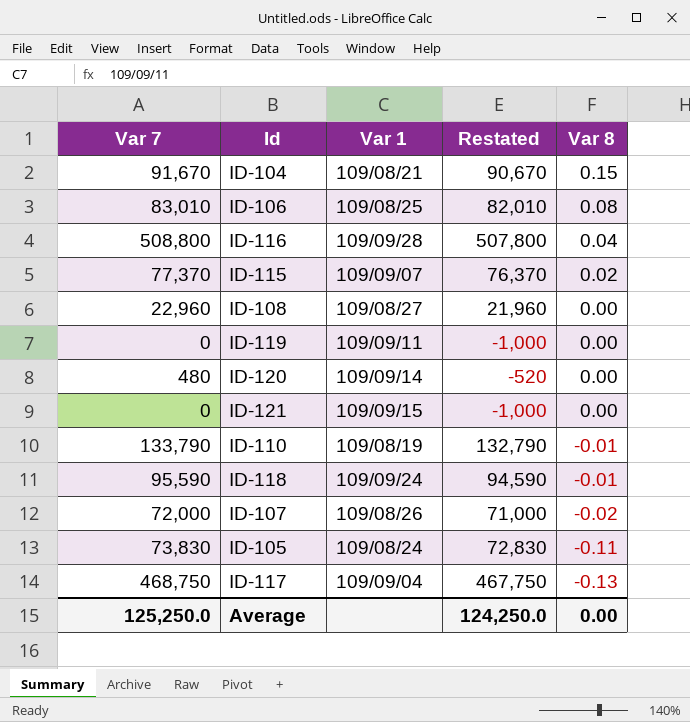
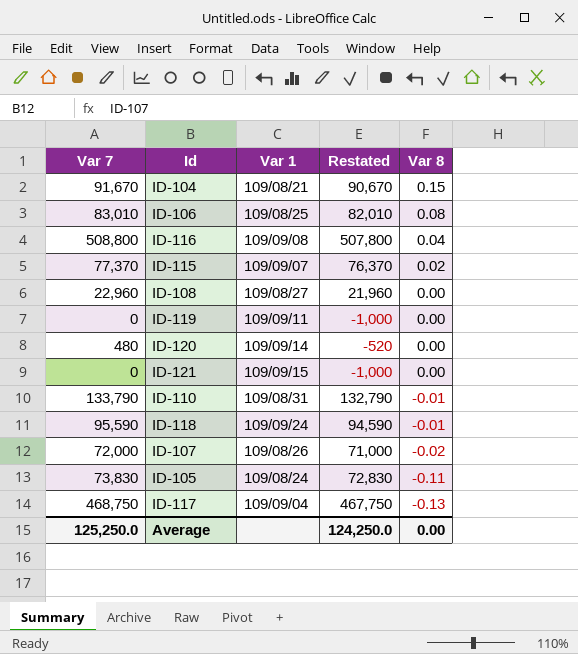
ID-116 | Var 1: 109/09/28 -> 109/09/08
ID-110 | Var 1: 109/08/19 -> 109/08/31

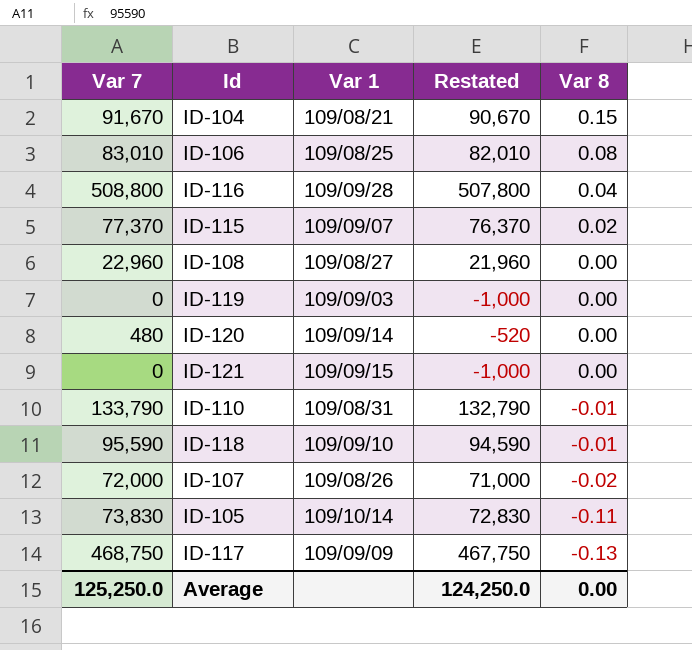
ID-116 | Var 1: 109/09/08 -> 109/09/28
ID-119 | Var 1: 109/09/11 -> 109/09/03
ID-118 | Var 1: 109/09/24 -> 109/09/10
ID-105 | Var 1: 109/08/24 -> 109/10/14
ID-117 | Var 1: 109/09/04 -> 109/09/09

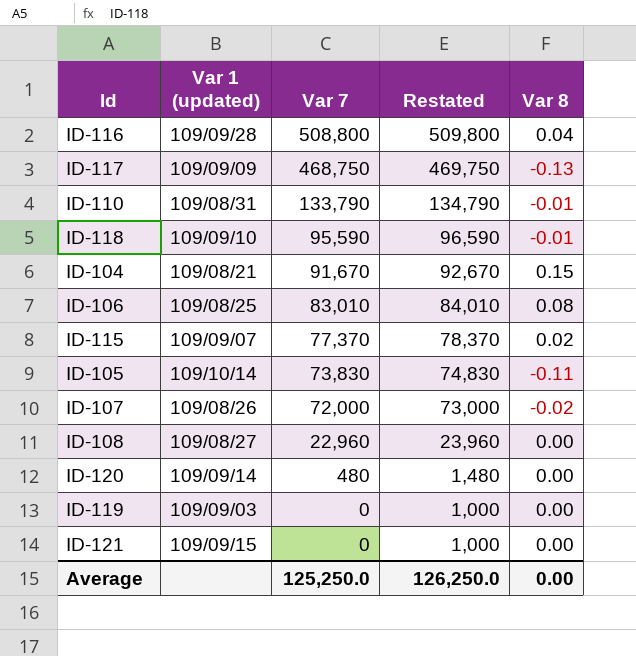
row order: Var 8 descending -> Var 7 descending
column name: Var 1 -> Var 1 (updated)
column Var 7 | position: 1 -> 3
column Restated | formula: [Var 7] - 1000 -> [Var 7] + 1000
Average | Restated: 124,250.0 -> 126,250.0

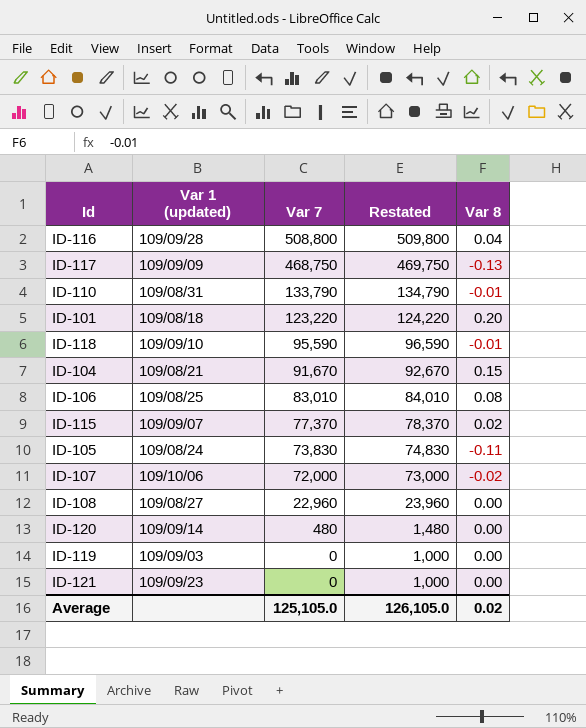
row ID-101: none -> 109/08/18 | 123,220 | 124,220 | 0.20
ID-105 | Var 1 (updated): 109/10/14 -> 109/08/24
ID-107 | Var 1 (updated): 109/08/26 -> 109/10/06
ID-121 | Var 1 (updated): 109/09/15 -> 109/09/23
Average | Var 7: 125,250.0 -> 125,105.0
Average | Restated: 126,250.0 -> 126,105.0
Average | Var 8: 0.00 -> 0.02

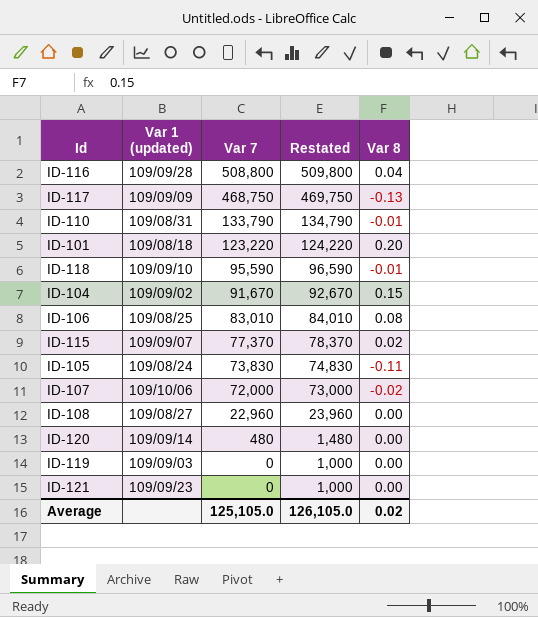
ID-104 | Var 1 (updated): 109/08/21 -> 109/09/02

